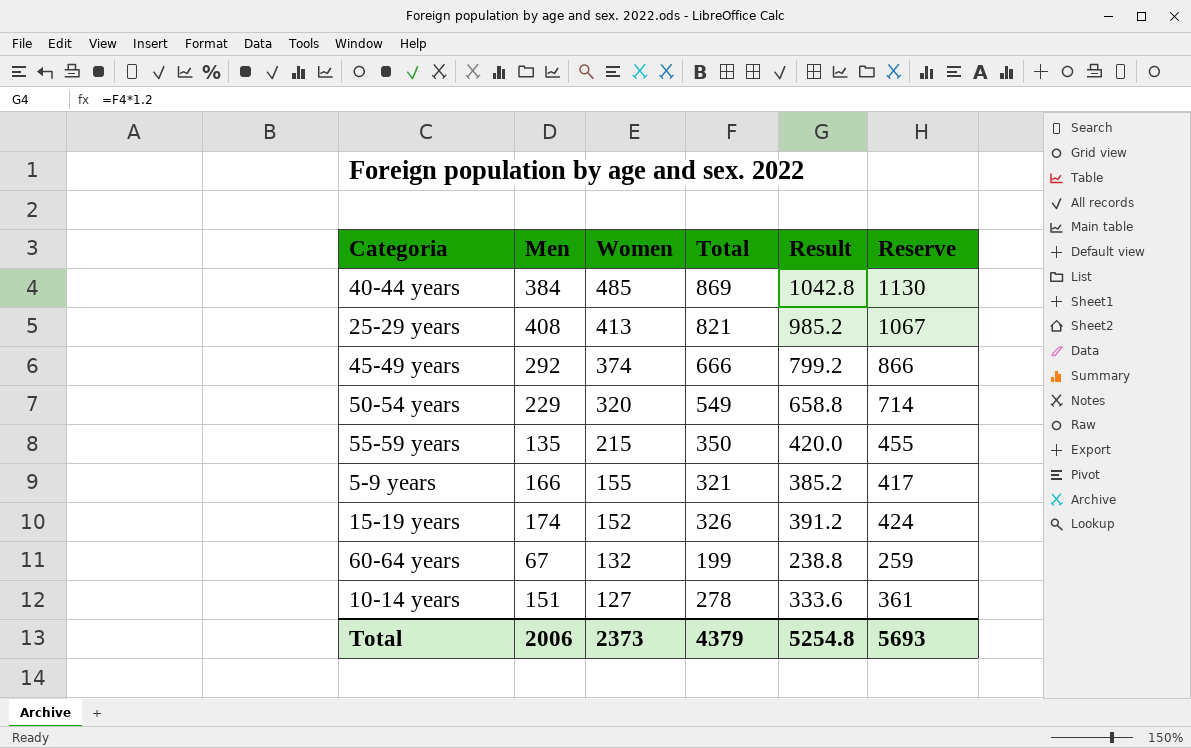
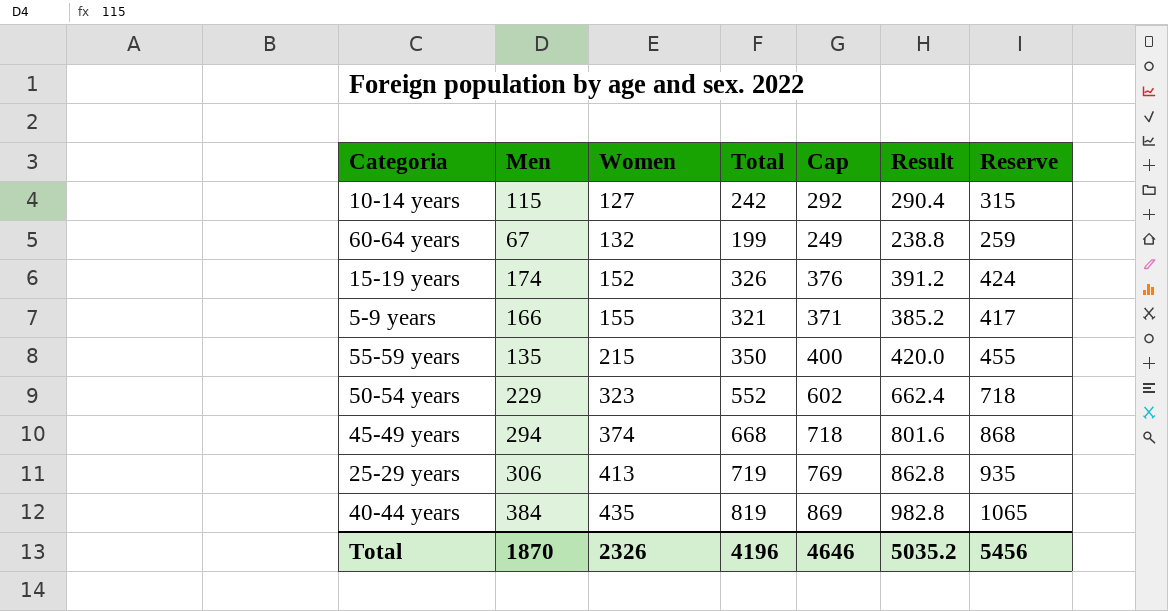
row order: Women descending -> Women ascending
column Cap | formula: none -> [Total] + 50
10-14 years | Men: 151 -> 115
10-14 years | Total: 278 -> 242
10-14 years | Result: 333.6 -> 290.4
10-14 years | Reserve: 361 -> 315
50-54 years | Women: 320 -> 323
50-54 years | Total: 549 -> 552
50-54 years | Result: 658.8 -> 662.4
50-54 years | Reserve: 714 -> 718
45-49 years | Men: 292 -> 294
45-49 years | Total: 666 -> 668
45-49 years | Result: 799.2 -> 801.6
45-49 years | Reserve: 866 -> 868
25-29 years | Men: 408 -> 306
25-29 years | Total: 821 -> 719
25-29 years | Result: 985.2 -> 862.8
25-29 years | Reserve: 1067 -> 935
40-44 years | Women: 485 -> 435
40-44 years | Total: 869 -> 819
40-44 years | Result: 1042.8 -> 982.8
40-44 years | Reserve: 1130 -> 1065
Total | Men: 2006 -> 1870
Total | Women: 2373 -> 2326
Total | Total: 4379 -> 4196
Total | Result: 5254.8 -> 5035.2
Total | Reserve: 5693 -> 5456

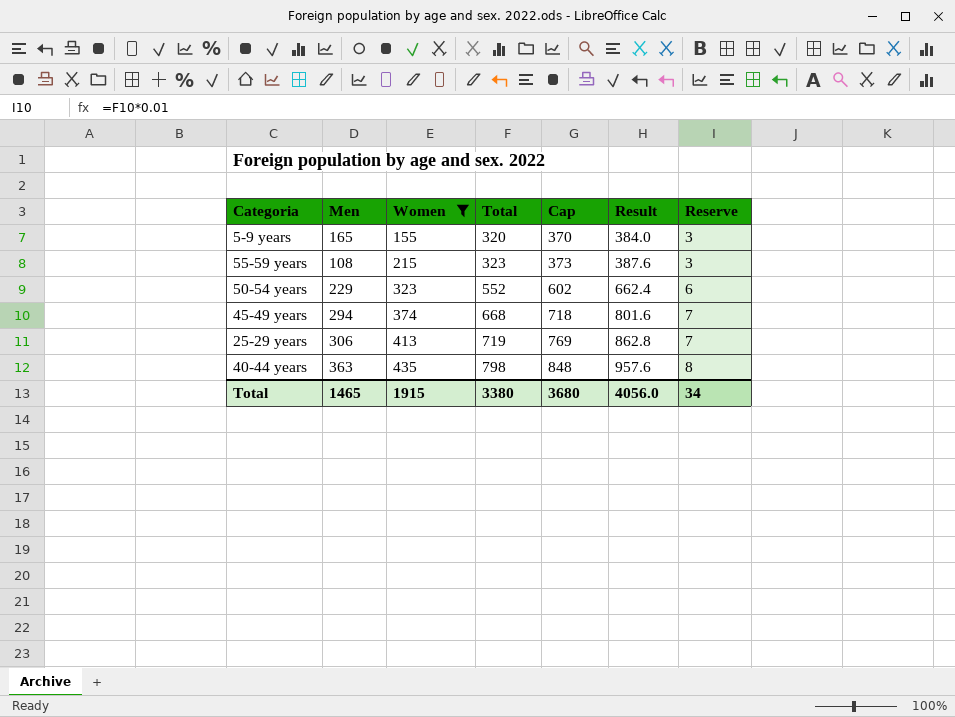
filter: none -> Women >= 155
column Reserve | formula: [Total] * 1.3 -> [Total] * 0.01
5-9 years | Men: 166 -> 165
5-9 years | Total: 321 -> 320
5-9 years | Cap: 371 -> 370
5-9 years | Result: 385.2 -> 384.0
55-59 years | Men: 135 -> 108
55-59 years | Total: 350 -> 323
55-59 years | Cap: 400 -> 373
55-59 years | Result: 420.0 -> 387.6
40-44 years | Men: 384 -> 363
40-44 years | Total: 819 -> 798
40-44 years | Cap: 869 -> 848
40-44 years | Result: 982.8 -> 957.6
Total | Men: 1870 -> 1465
Total | Women: 2326 -> 1915
Total | Total: 4196 -> 3380
Total | Cap: 4646 -> 3680
Total | Result: 5035.2 -> 4056.0
Total | Reserve: 5456 -> 34

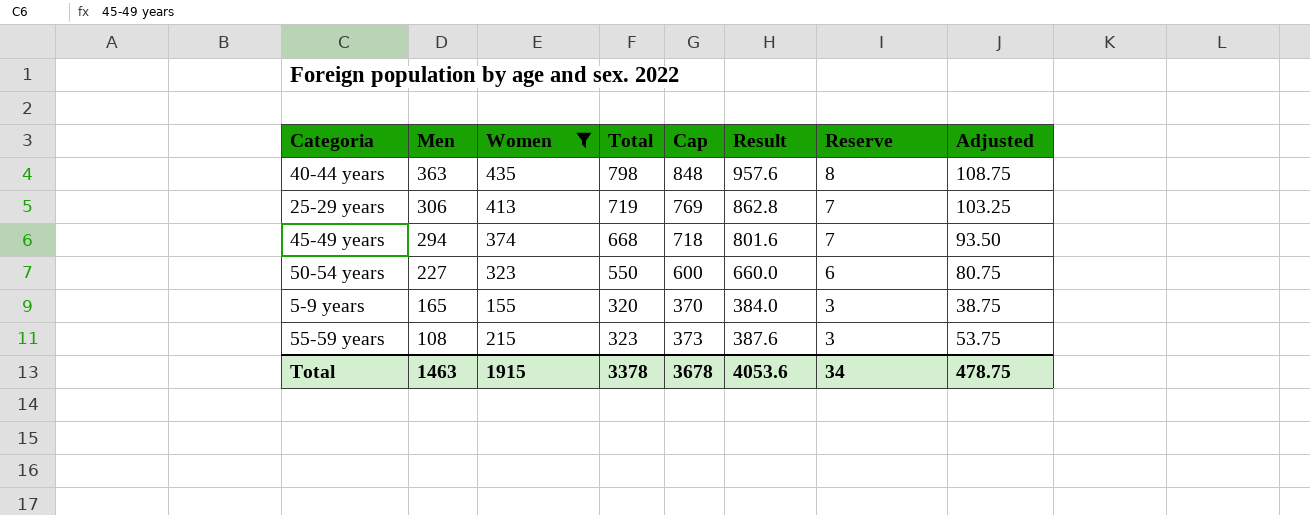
row order: Women ascending -> Men descending
column Adjusted | formula: none -> [Women] * 0.25
50-54 years | Men: 229 -> 227
50-54 years | Total: 552 -> 550
50-54 years | Cap: 602 -> 600
50-54 years | Result: 662.4 -> 660.0
Total | Men: 1465 -> 1463
Total | Total: 3380 -> 3378
Total | Cap: 3680 -> 3678
Total | Result: 4056.0 -> 4053.6

